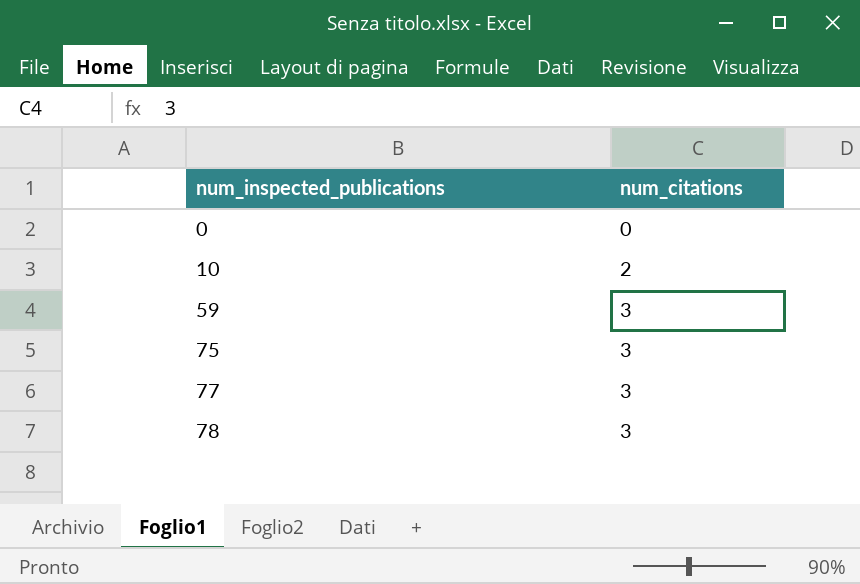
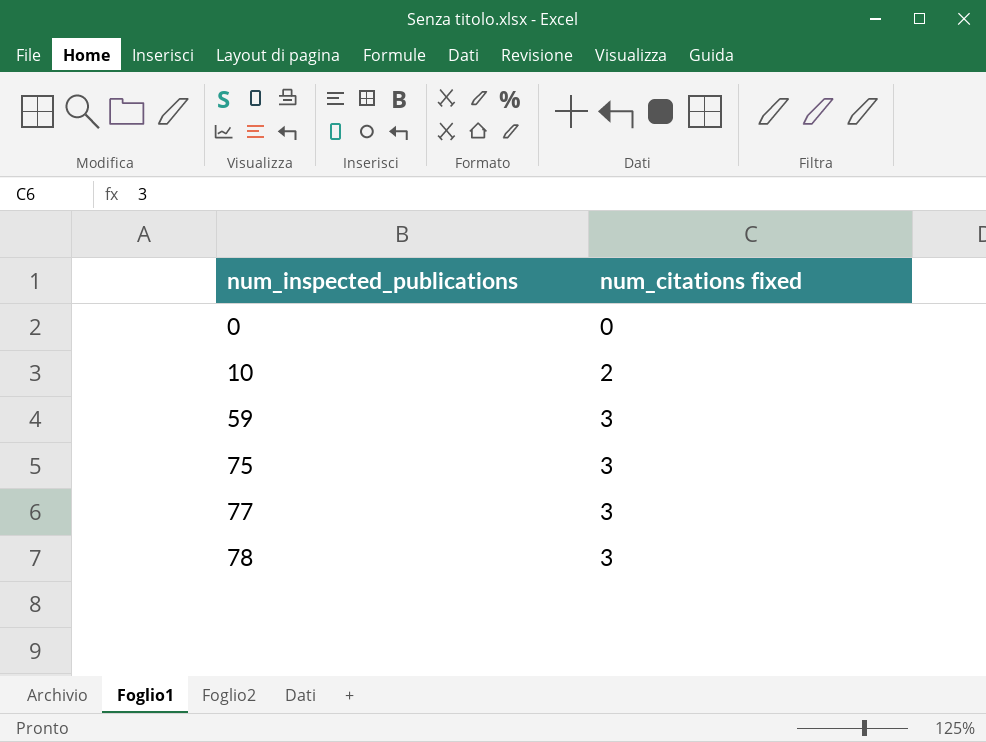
column name: num_citations -> num_citations fixed

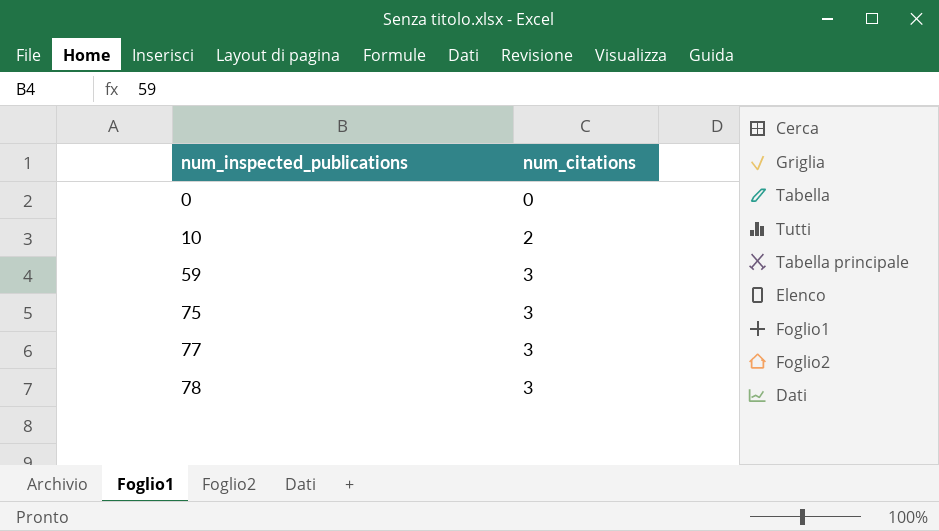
column name: num_citations fixed -> num_citations

